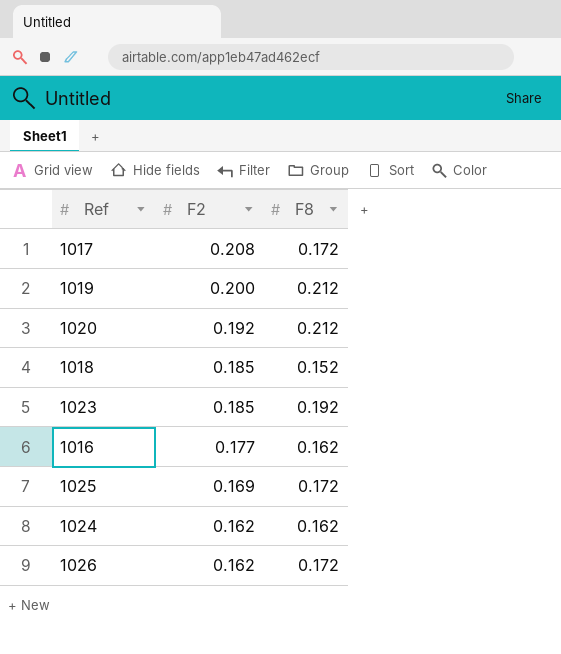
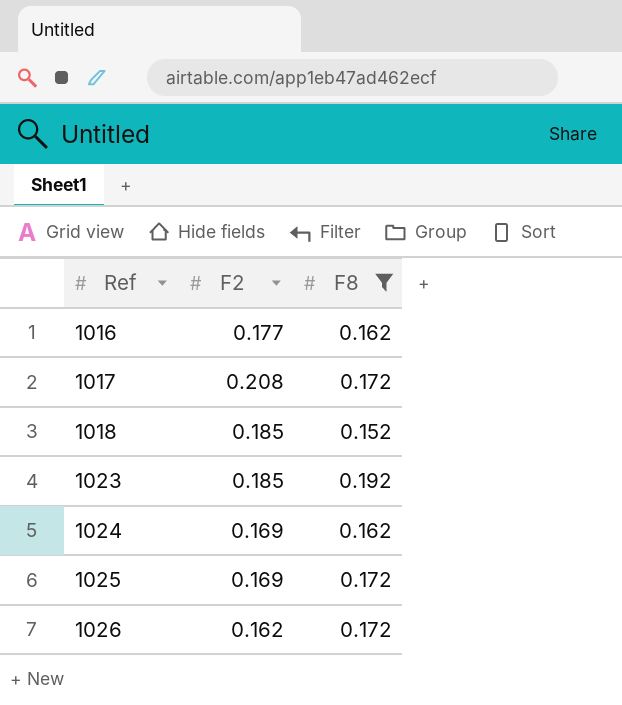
filter: none -> F8 != 0.212
row order: F2 descending -> Ref ascending
1024 | F2: 0.162 -> 0.169

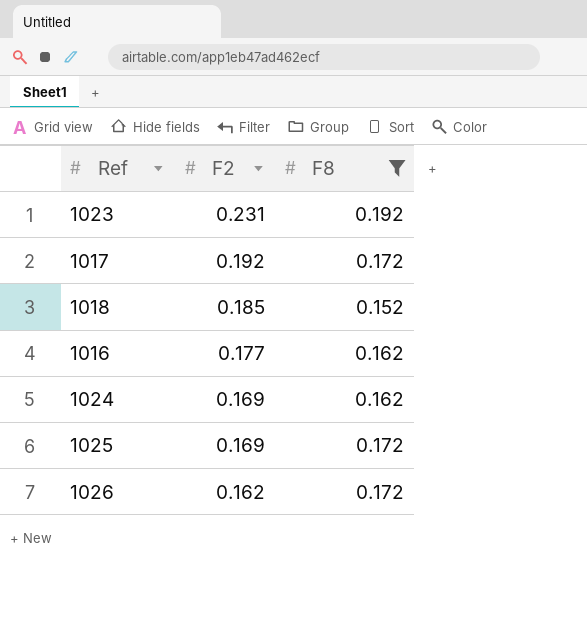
row order: Ref ascending -> F2 descending
1023 | F2: 0.185 -> 0.231
1017 | F2: 0.208 -> 0.192

